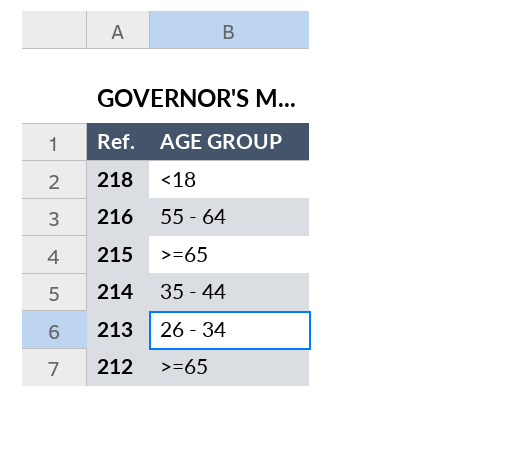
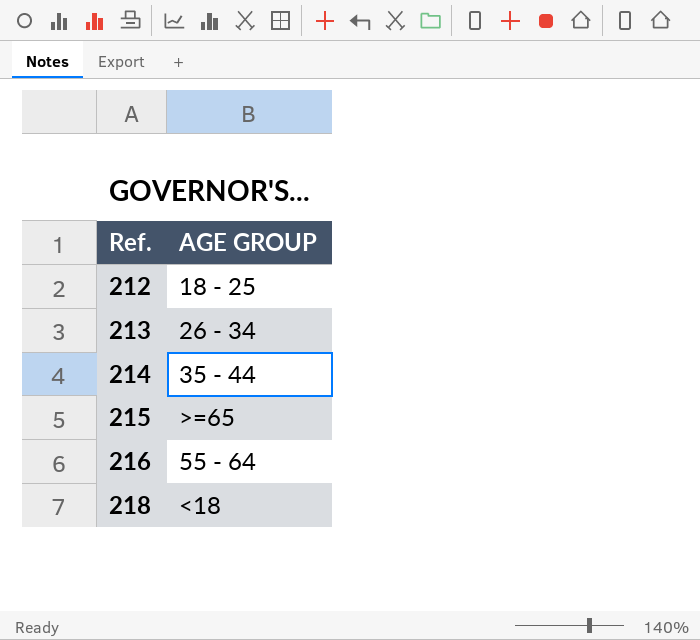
row order: Ref. descending -> Ref. ascending
212 | AGE GROUP: >=65 -> 18 - 25

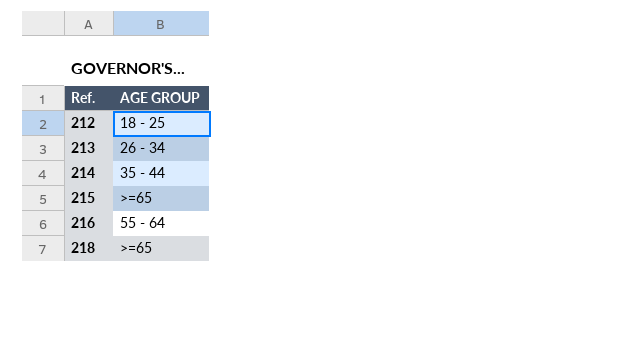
218 | AGE GROUP: <18 -> >=65

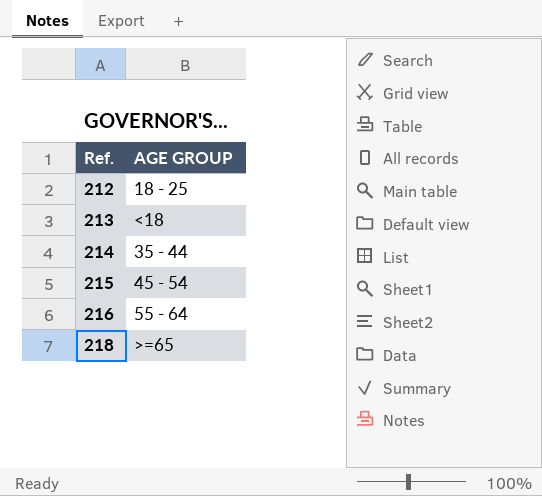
213 | AGE GROUP: 26 - 34 -> <18
215 | AGE GROUP: >=65 -> 45 - 54

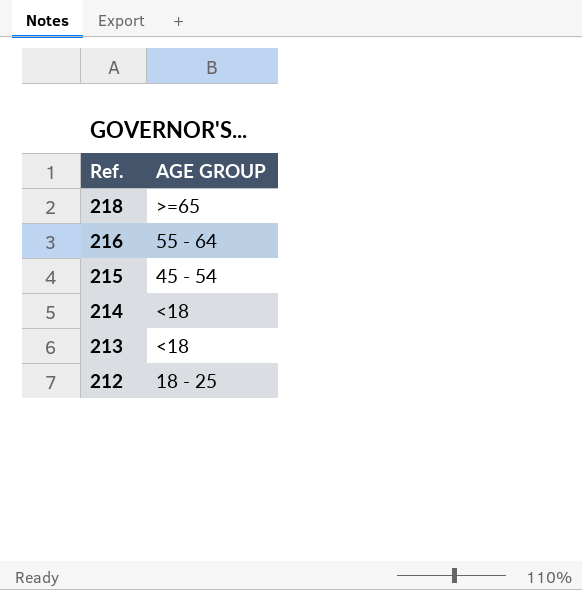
row order: Ref. ascending -> Ref. descending
214 | AGE GROUP: 35 - 44 -> <18

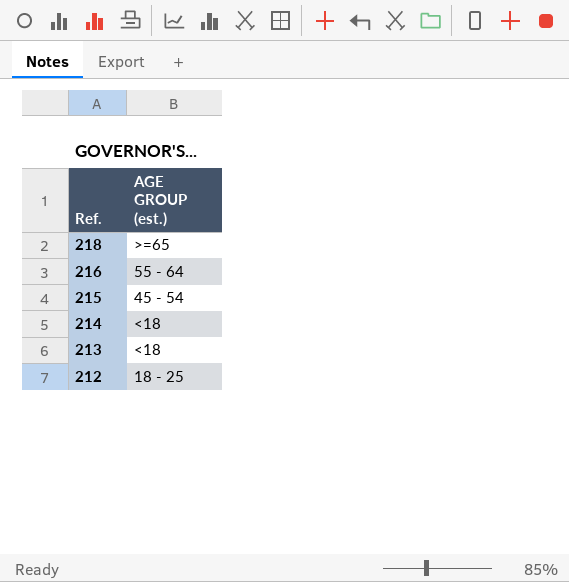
column name: AGE GROUP -> AGE GROUP (est.)

